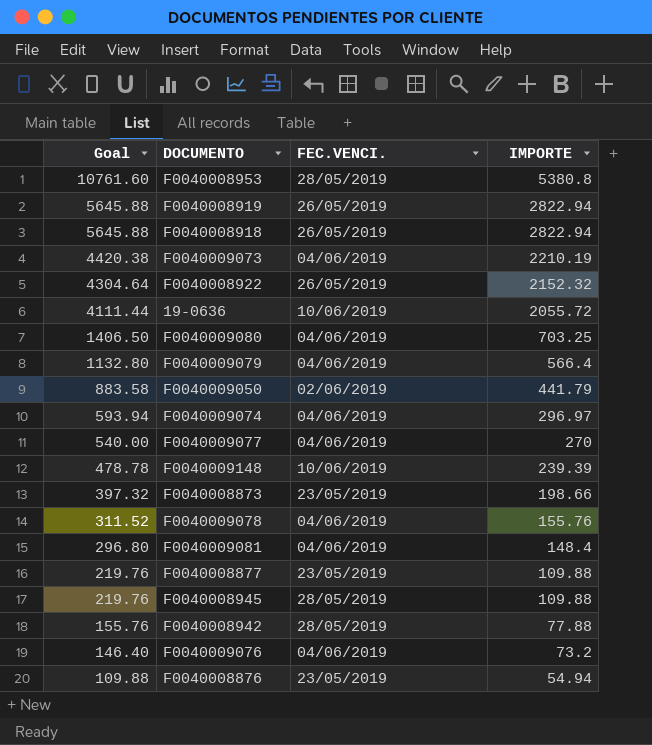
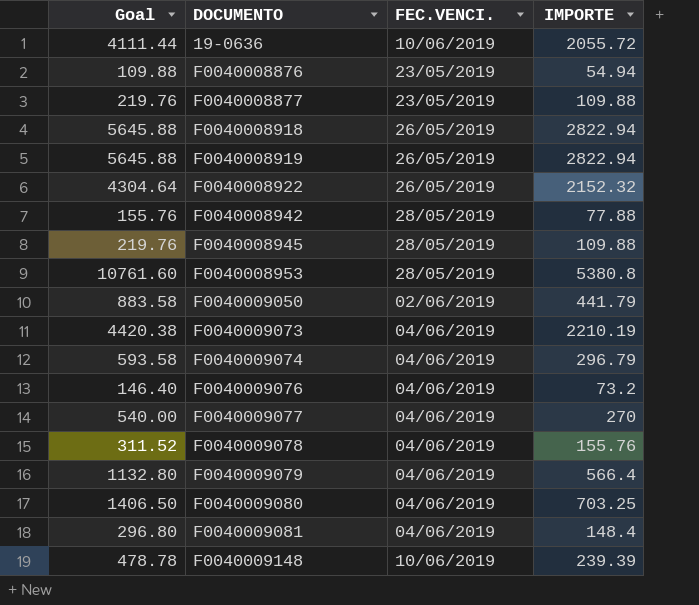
row order: Goal descending -> DOCUMENTO ascending
row F0040008873: 397.32 | 23/05/2019 | 198.66 -> none
F0040009074 | Goal: 593.94 -> 593.58
F0040009074 | IMPORTE: 296.97 -> 296.79

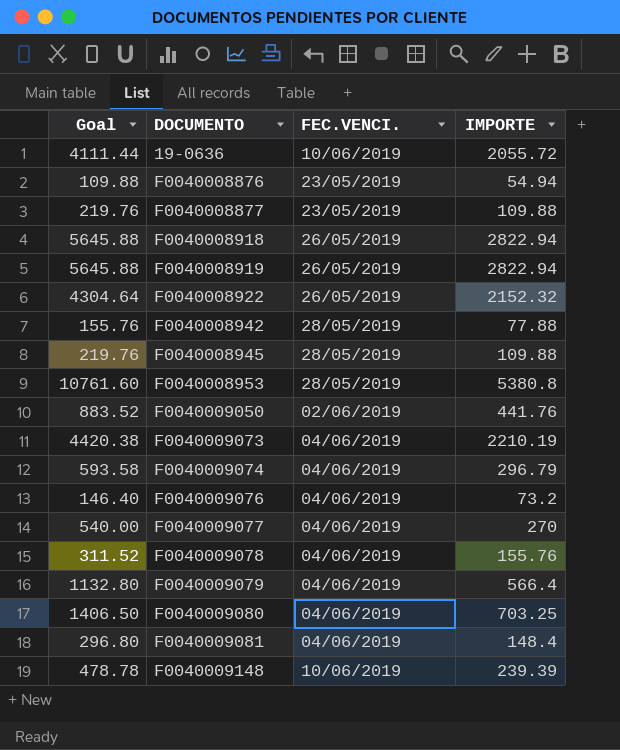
F0040009050 | Goal: 883.58 -> 883.52
F0040009050 | IMPORTE: 441.79 -> 441.76

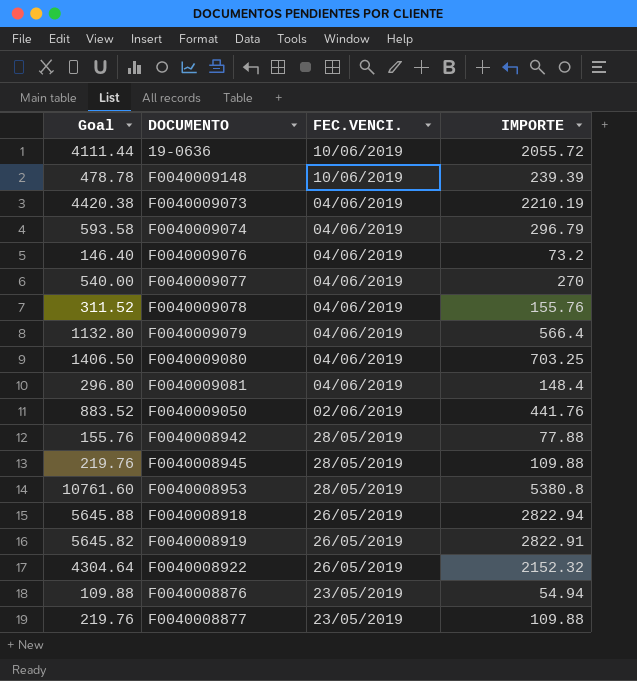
row order: DOCUMENTO ascending -> FEC.VENCI. descending
F0040008919 | Goal: 5645.88 -> 5645.82
F0040008919 | IMPORTE: 2822.94 -> 2822.91

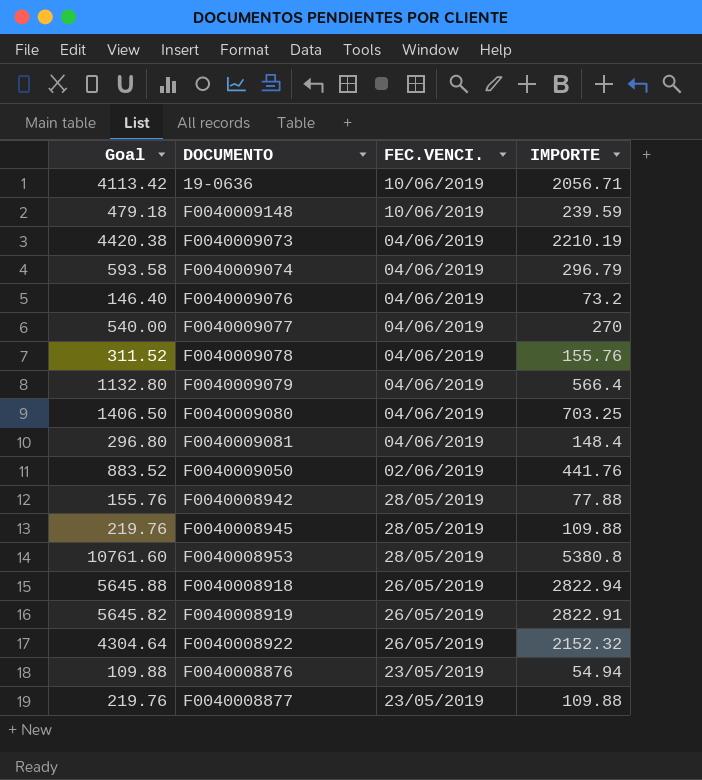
19-0636 | Goal: 4111.44 -> 4113.42
19-0636 | IMPORTE: 2055.72 -> 2056.71
F0040009148 | Goal: 478.78 -> 479.18
F0040009148 | IMPORTE: 239.39 -> 239.59

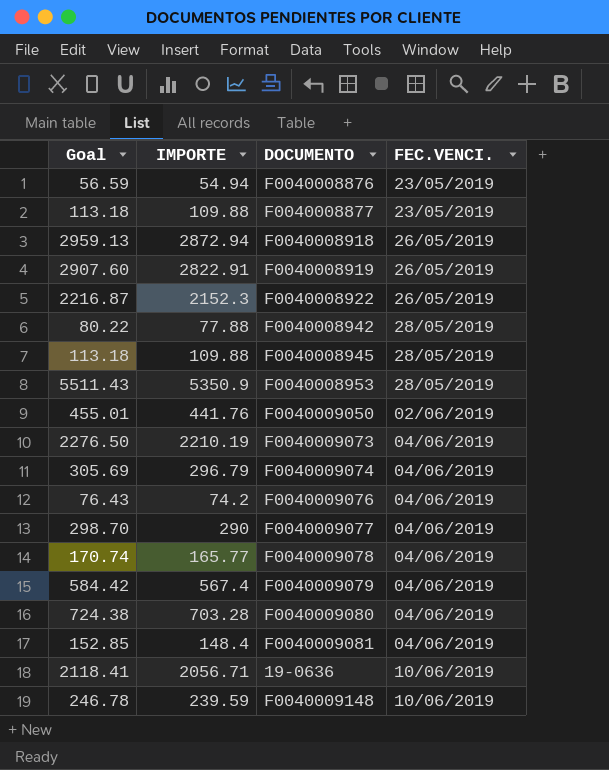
row order: FEC.VENCI. descending -> FEC.VENCI. ascending
column Goal | formula: [IMPORTE] * 2 -> [IMPORTE] * 1.03
column IMPORTE | position: 4 -> 2
F0040008918 | IMPORTE: 2822.94 -> 2872.94
F0040008922 | IMPORTE: 2152.32 -> 2152.3
F0040008953 | IMPORTE: 5380.8 -> 5350.9
F0040009076 | IMPORTE: 73.2 -> 74.2
F0040009077 | IMPORTE: 270 -> 290
F0040009078 | IMPORTE: 155.76 -> 165.77
F0040009079 | IMPORTE: 566.4 -> 567.4
F0040009080 | IMPORTE: 703.25 -> 703.28

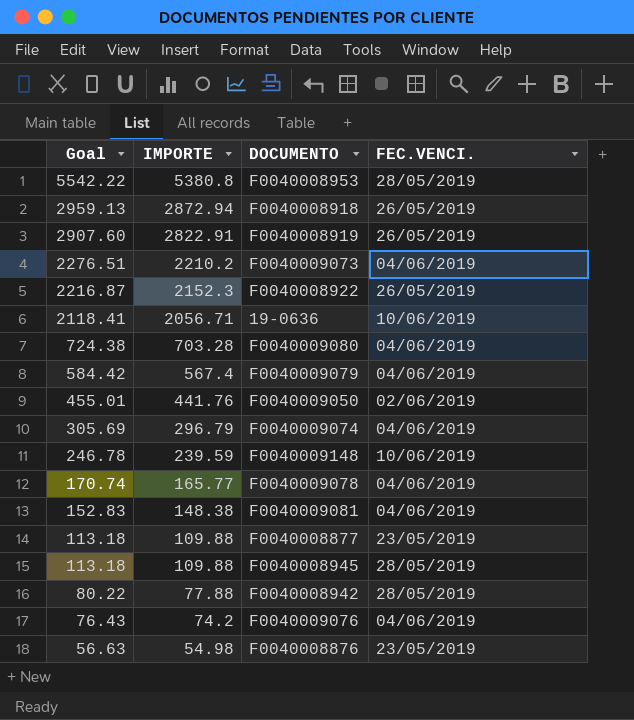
row order: FEC.VENCI. ascending -> Goal descending
row F0040009077: 298.70 | 290 | 04/06/2019 -> none
F0040008953 | Goal: 5511.43 -> 5542.22
F0040008953 | IMPORTE: 5350.9 -> 5380.8
F0040009073 | Goal: 2276.50 -> 2276.51
F0040009073 | IMPORTE: 2210.19 -> 2210.2
F0040009081 | Goal: 152.85 -> 152.83
F0040009081 | IMPORTE: 148.4 -> 148.38
F0040008876 | Goal: 56.59 -> 56.63
F0040008876 | IMPORTE: 54.94 -> 54.98

